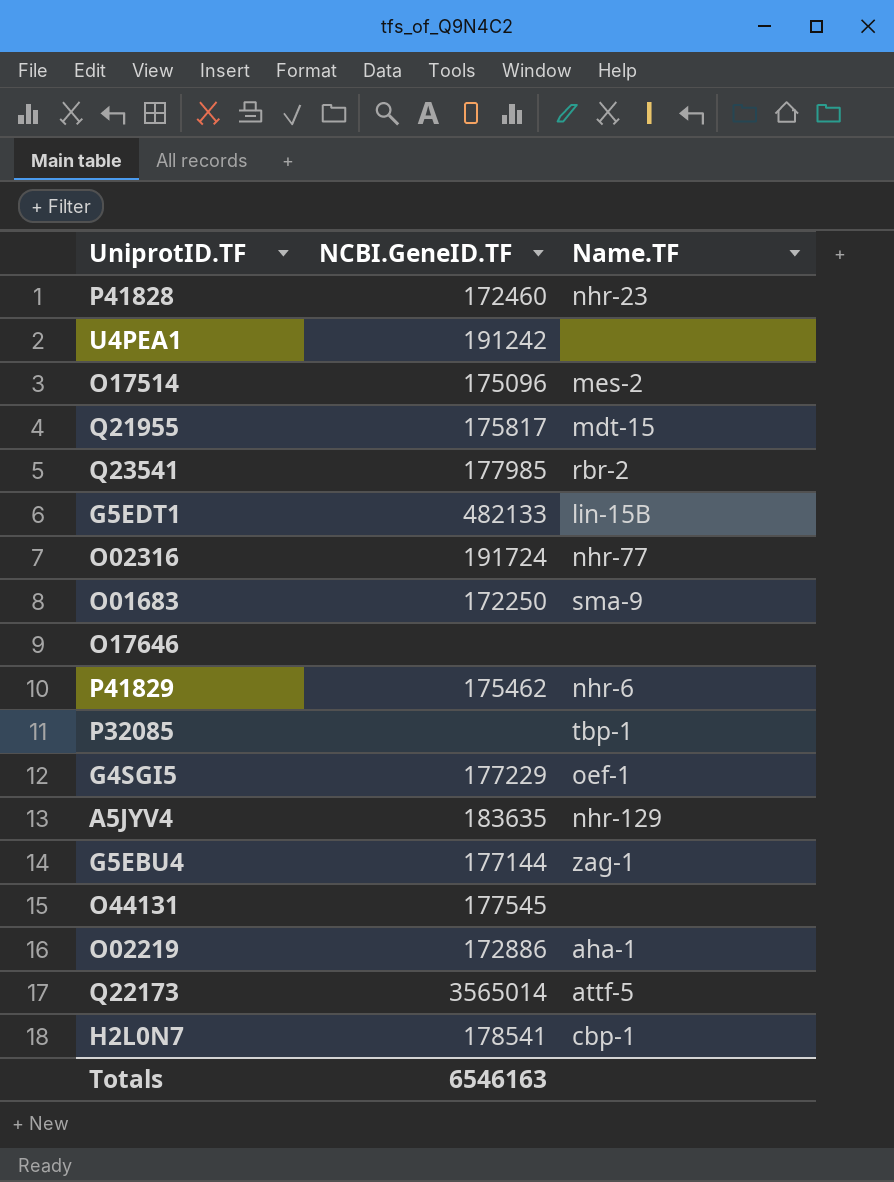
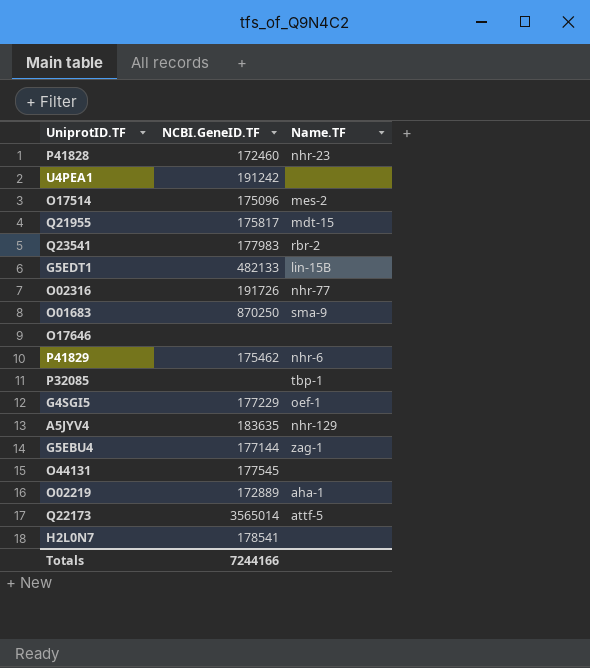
Q23541 | NCBI.GeneID.TF: 177985 -> 177983
O02316 | NCBI.GeneID.TF: 191724 -> 191726
O01683 | NCBI.GeneID.TF: 172250 -> 870250
O02219 | NCBI.GeneID.TF: 172886 -> 172889
H2L0N7 | Name.TF: cbp-1 -> none
Totals | NCBI.GeneID.TF: 6546163 -> 7244166

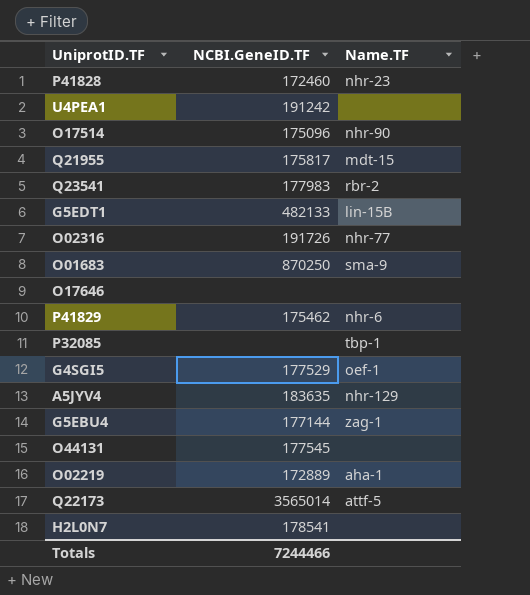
O17514 | Name.TF: mes-2 -> nhr-90
G4SGI5 | NCBI.GeneID.TF: 177229 -> 177529
Totals | NCBI.GeneID.TF: 7244166 -> 7244466

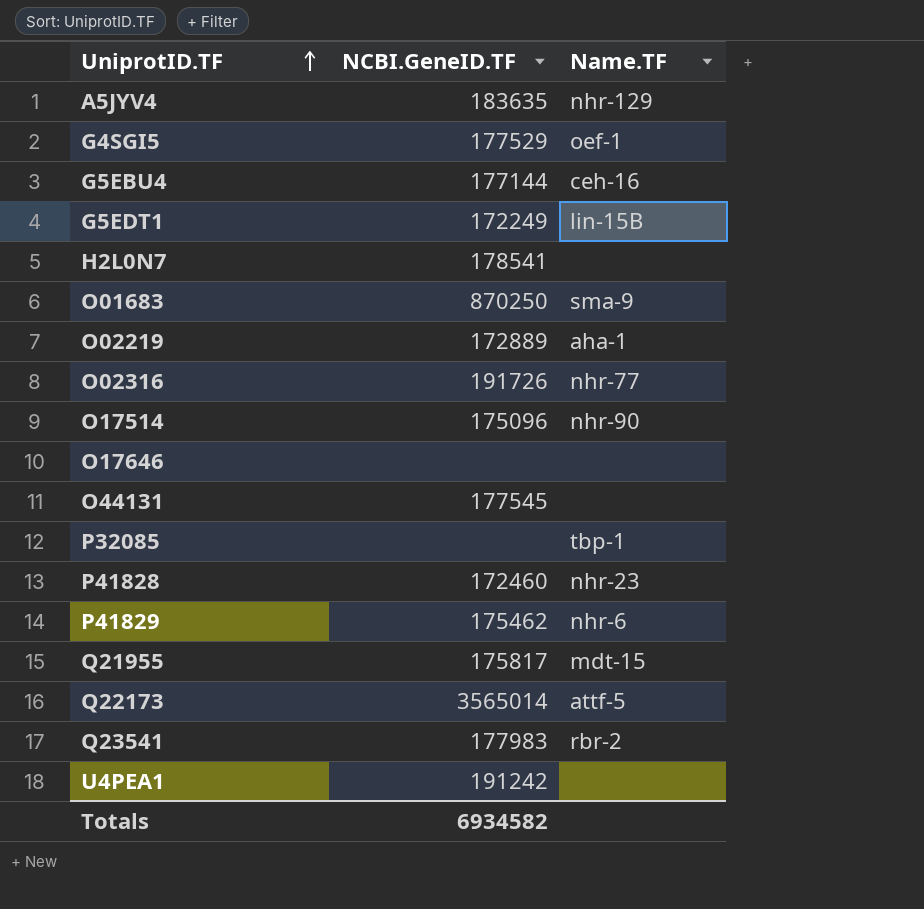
row order: none -> UniprotID.TF ascending
G5EBU4 | Name.TF: zag-1 -> ceh-16
G5EDT1 | NCBI.GeneID.TF: 482133 -> 172249
Totals | NCBI.GeneID.TF: 7244466 -> 6934582

